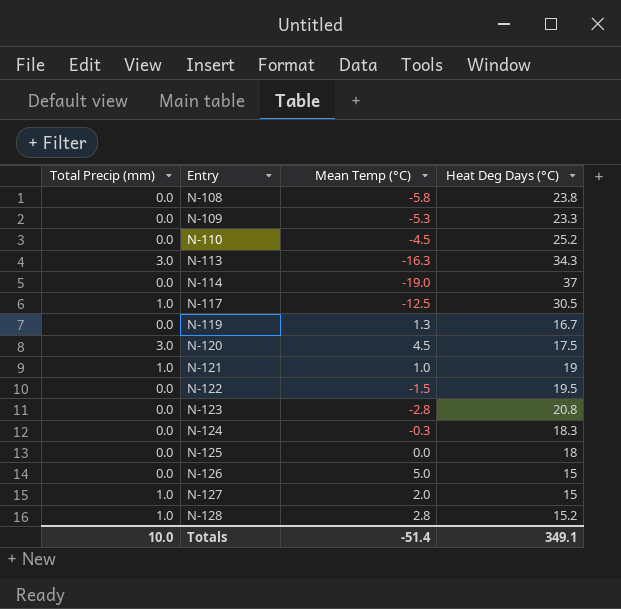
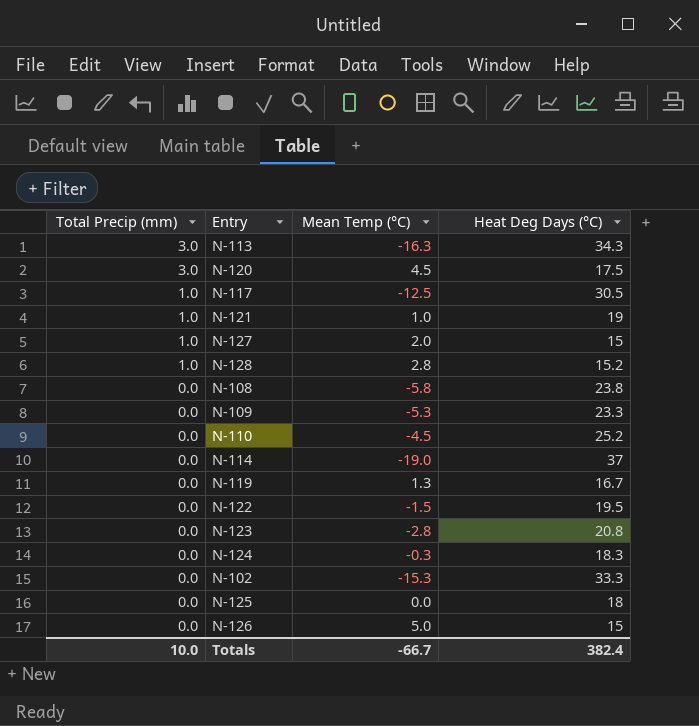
row order: Entry ascending -> Total Precip (mm) descending
row N-102: none -> 0.0 | -15.3 | 33.3
Totals | Mean Temp (°C): -51.4 -> -66.7
Totals | Heat Deg Days (°C): 349.1 -> 382.4

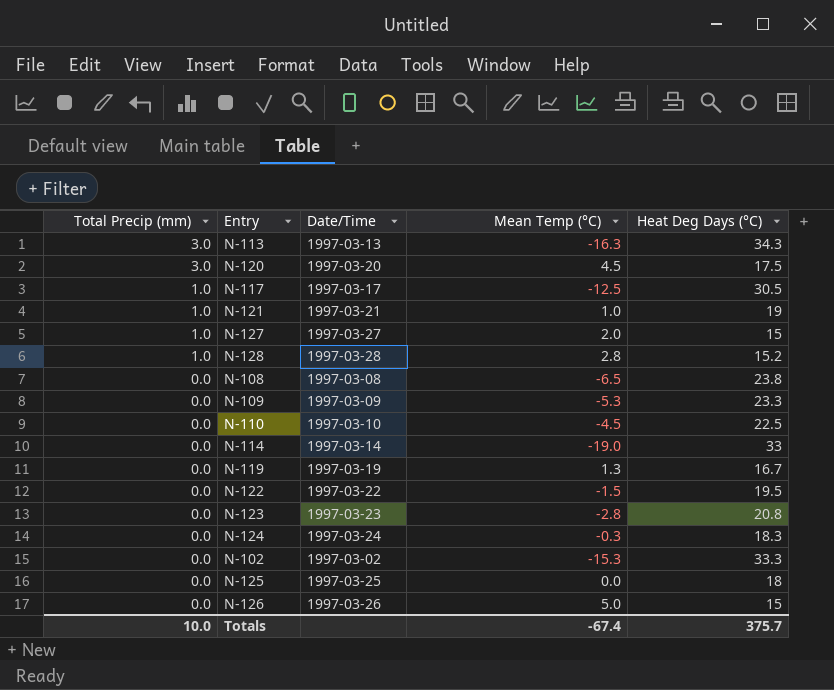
column Date/Time | position: none -> 3
N-108 | Mean Temp (°C): -5.8 -> -6.5
N-110 | Heat Deg Days (°C): 25.2 -> 22.5
N-114 | Heat Deg Days (°C): 37 -> 33
Totals | Mean Temp (°C): -66.7 -> -67.4
Totals | Heat Deg Days (°C): 382.4 -> 375.7

